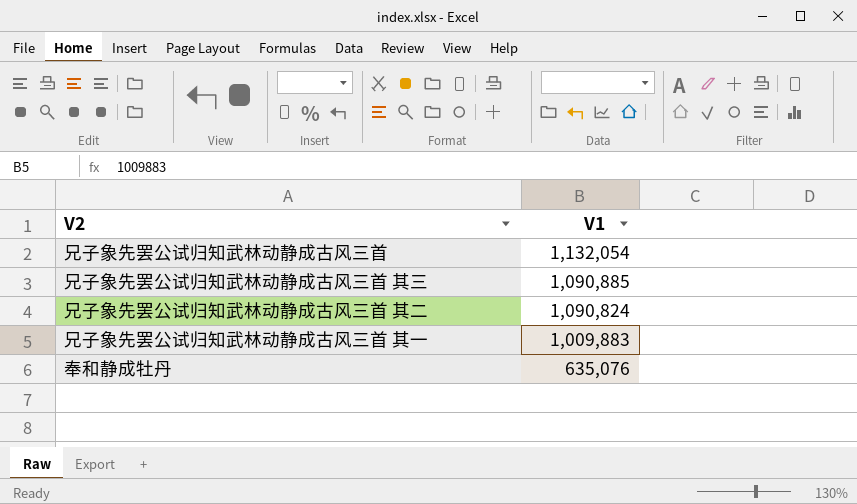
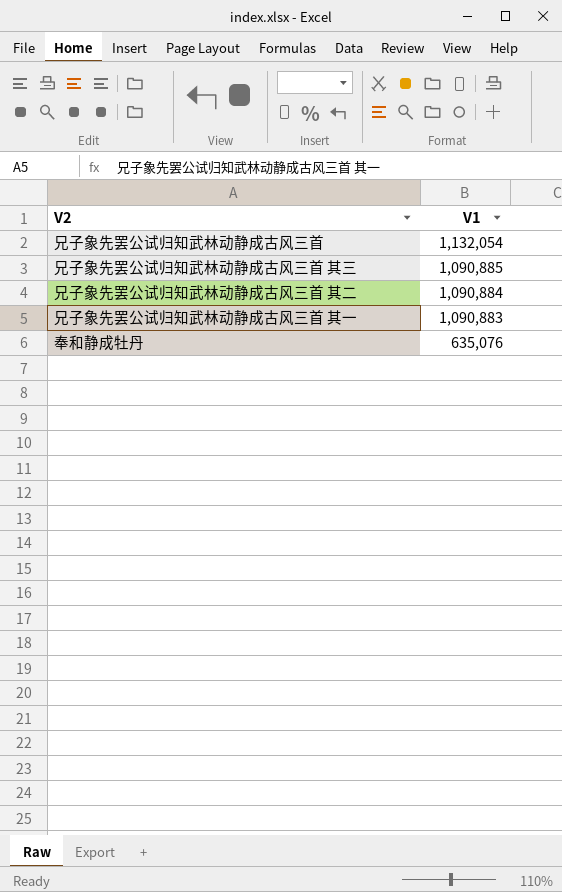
兄子象先罢公试归知武林动静成古风三首 其二 | V1: 1,090,824 -> 1,090,884
兄子象先罢公试归知武林动静成古风三首 其一 | V1: 1,009,883 -> 1,090,883

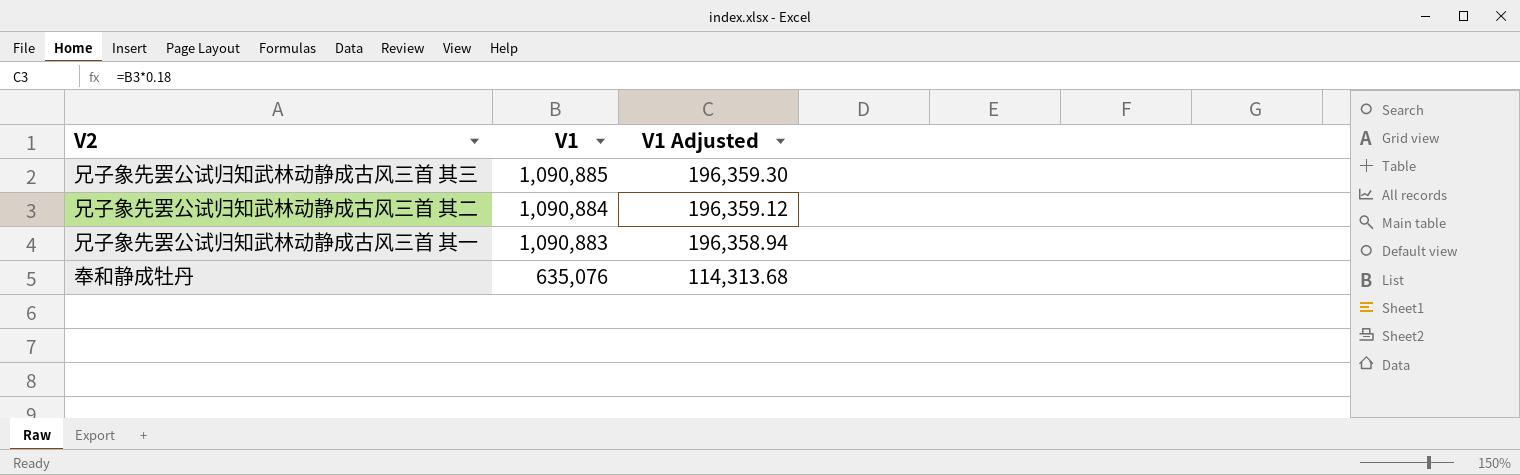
column V1 Adjusted | formula: none -> [V1] * 0.18
row 兄子象先罢公试归知武林动静成古风三首: 1,132,054 -> none

